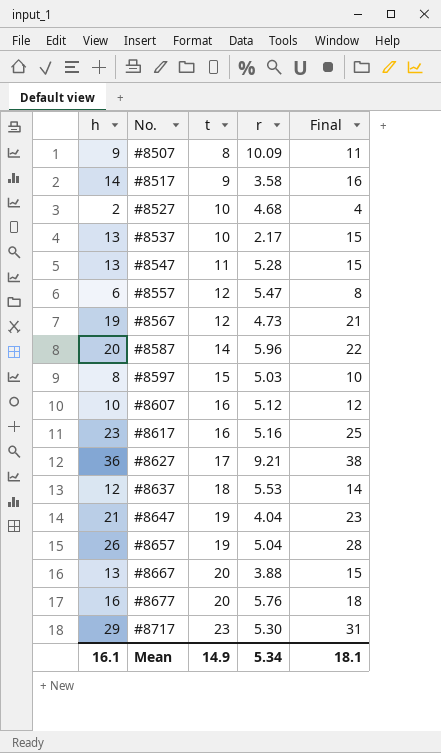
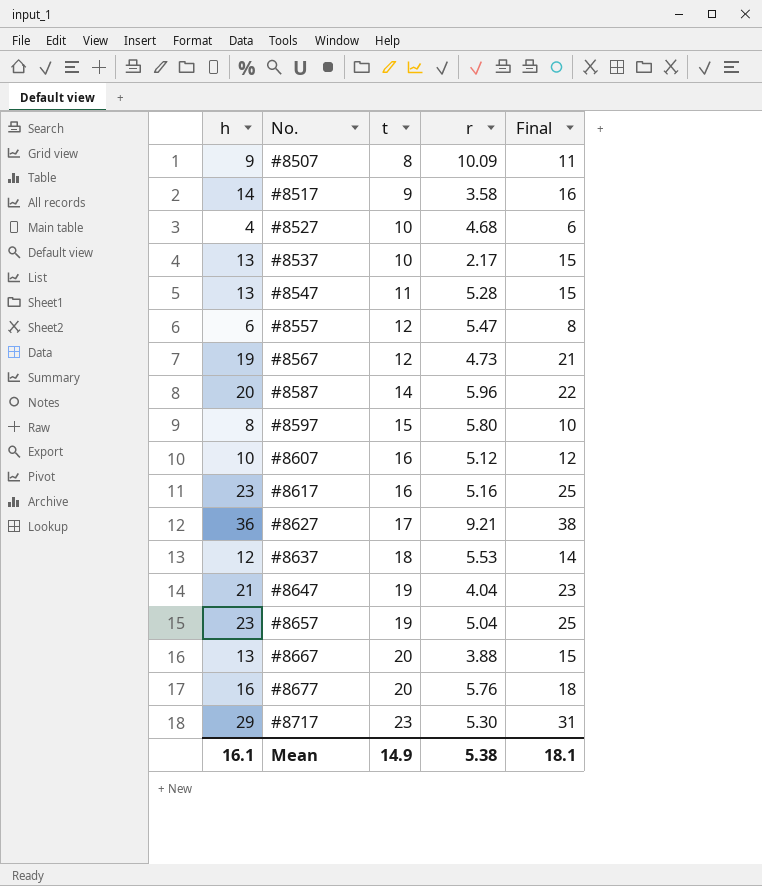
#8527 | h: 2 -> 4
#8527 | Final: 4 -> 6
#8597 | r: 5.03 -> 5.80
#8657 | h: 26 -> 23
#8657 | Final: 28 -> 25
Mean | r: 5.34 -> 5.38

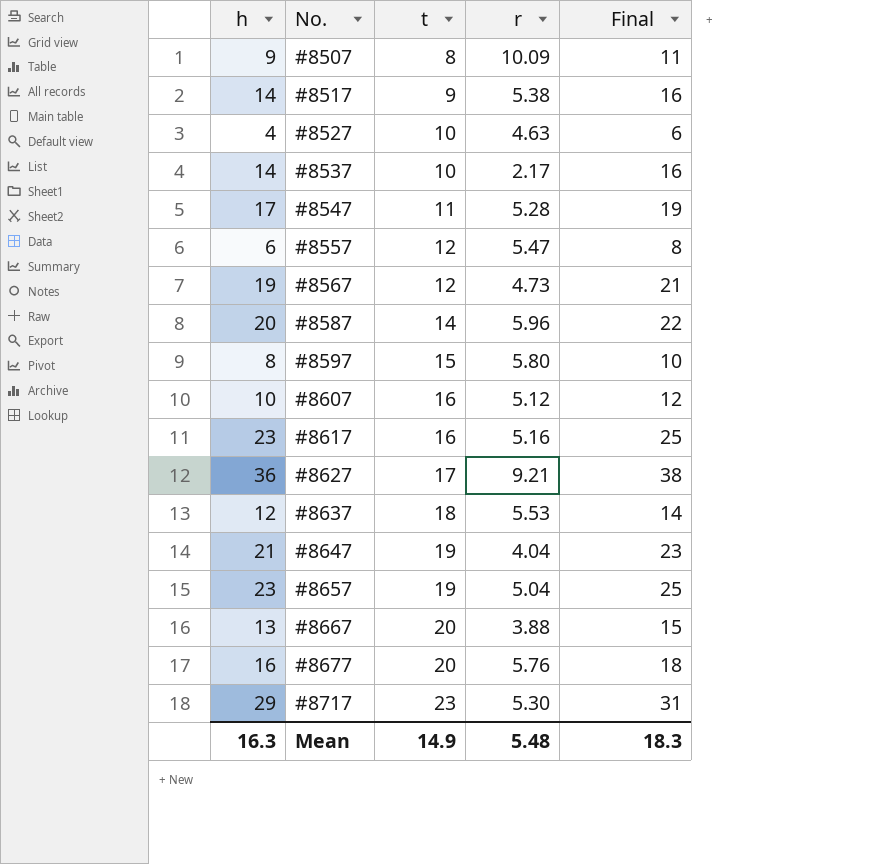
#8517 | r: 3.58 -> 5.38
#8527 | r: 4.68 -> 4.63
#8537 | h: 13 -> 14
#8537 | Final: 15 -> 16
#8547 | h: 13 -> 17
#8547 | Final: 15 -> 19
Mean | h: 16.1 -> 16.3
Mean | r: 5.38 -> 5.48
Mean | Final: 18.1 -> 18.3

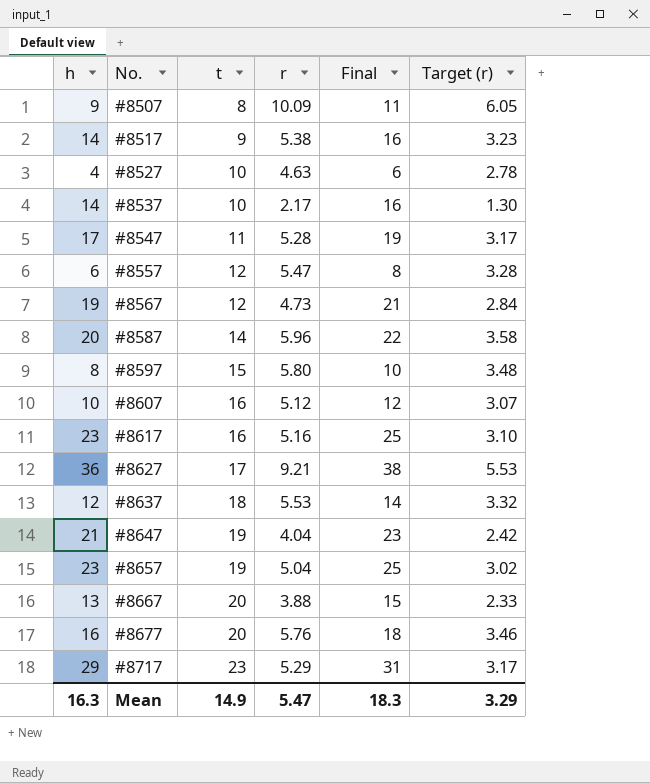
column Target (r) | formula: none -> [r] * 0.6
#8717 | r: 5.30 -> 5.29
Mean | r: 5.48 -> 5.47

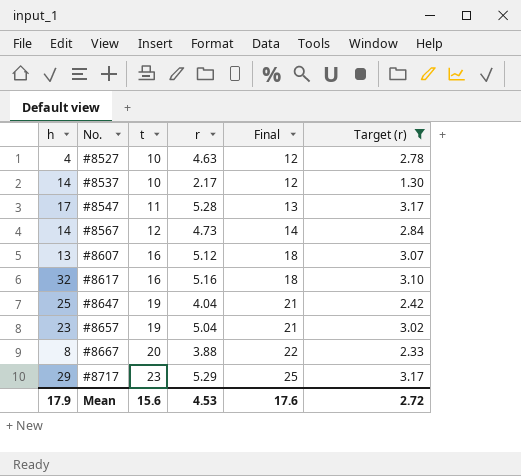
filter: none -> Target (r) <= 3.17
column Final | formula: [h] + 2 -> [t] + 2
#8567 | h: 19 -> 14
#8607 | h: 10 -> 13
#8617 | h: 23 -> 32
#8647 | h: 21 -> 25
#8667 | h: 13 -> 8
Mean | h: 16.3 -> 17.9
Mean | t: 14.9 -> 15.6
Mean | r: 5.47 -> 4.53
Mean | Final: 18.3 -> 17.6
Mean | Target (r): 3.29 -> 2.72

